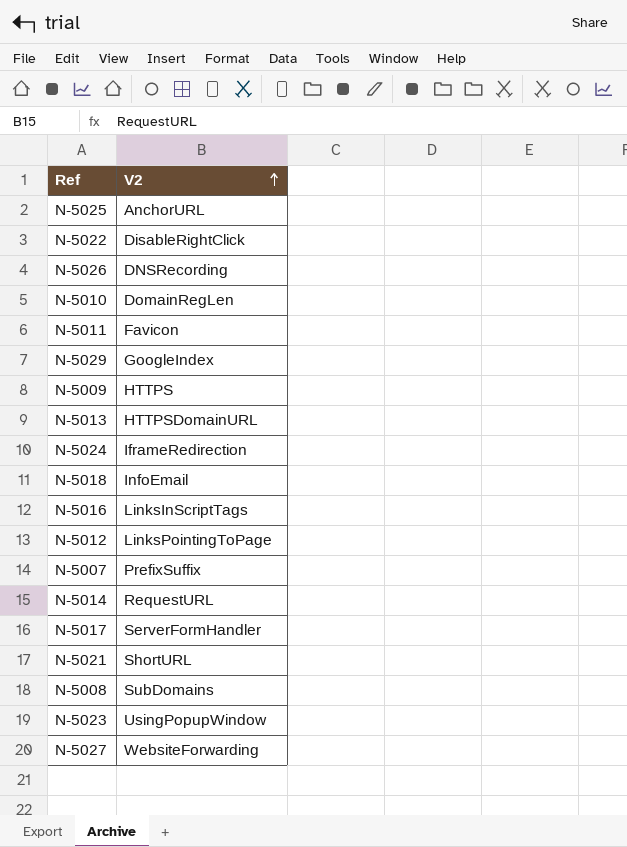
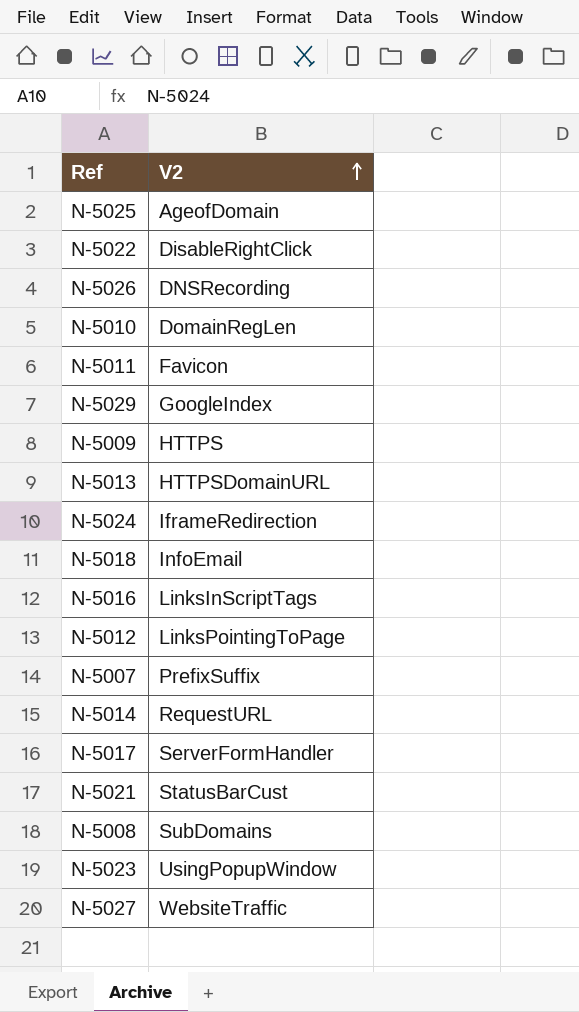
N-5025 | V2: AnchorURL -> AgeofDomain
N-5021 | V2: ShortURL -> StatusBarCust
N-5027 | V2: WebsiteForwarding -> WebsiteTraffic

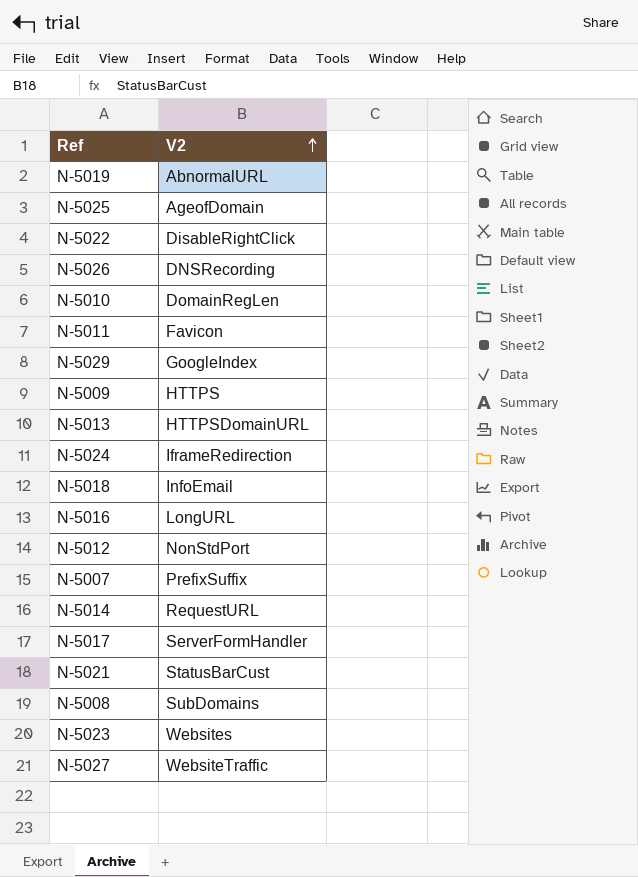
row N-5019: none -> AbnormalURL
N-5016 | V2: LinksInScriptTags -> LongURL
N-5012 | V2: LinksPointingToPage -> NonStdPort
N-5023 | V2: UsingPopupWindow -> Websites

